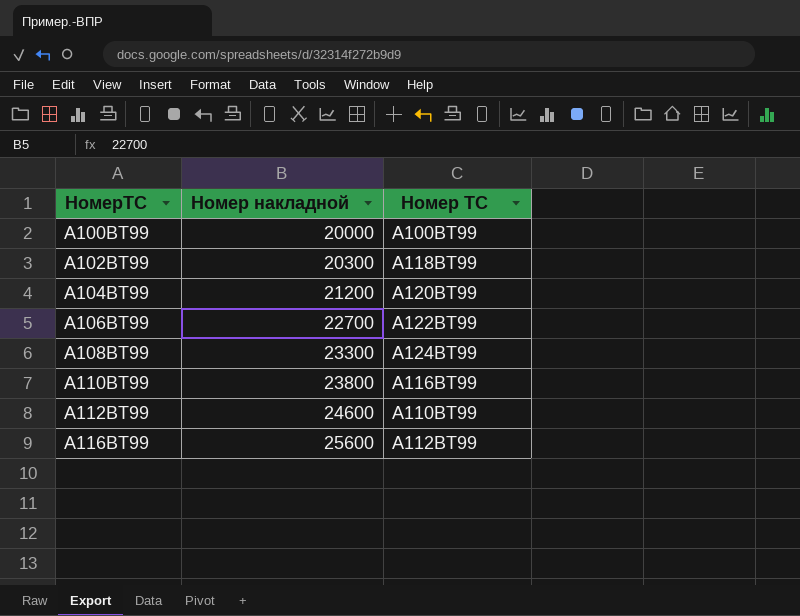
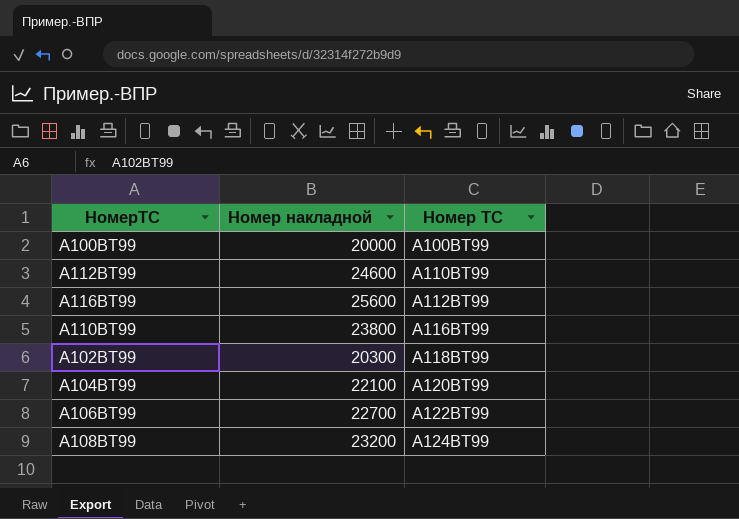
row order: НомерТС ascending -> Номер ТС ascending
А104ВТ99 | Номер накладной: 21200 -> 22100
А108ВТ99 | Номер накладной: 23300 -> 23200

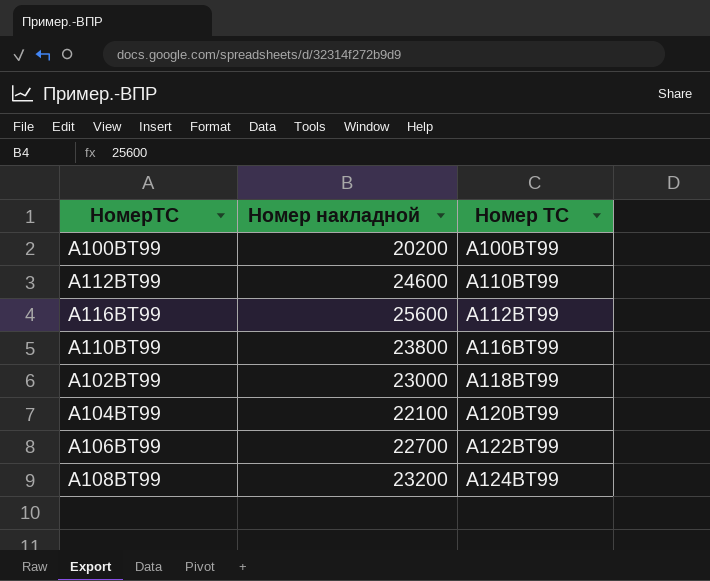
А100ВТ99 | Номер накладной: 20000 -> 20200
А102ВТ99 | Номер накладной: 20300 -> 23000

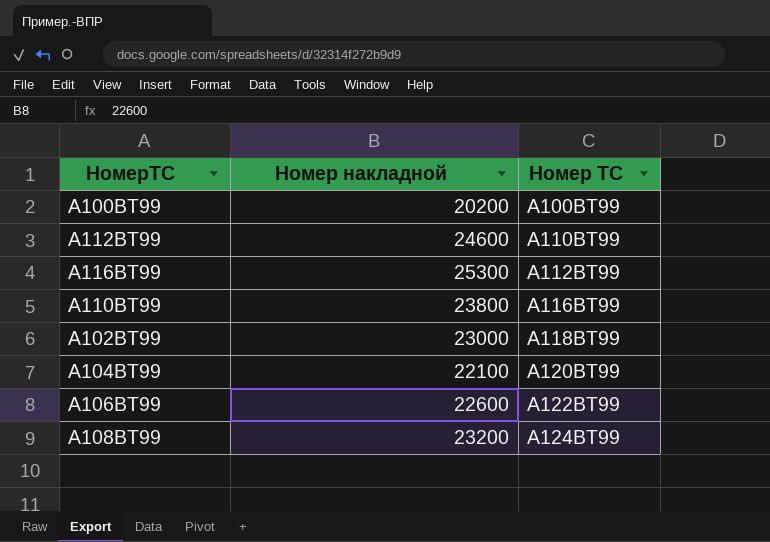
А116ВТ99 | Номер накладной: 25600 -> 25300
А106ВТ99 | Номер накладной: 22700 -> 22600

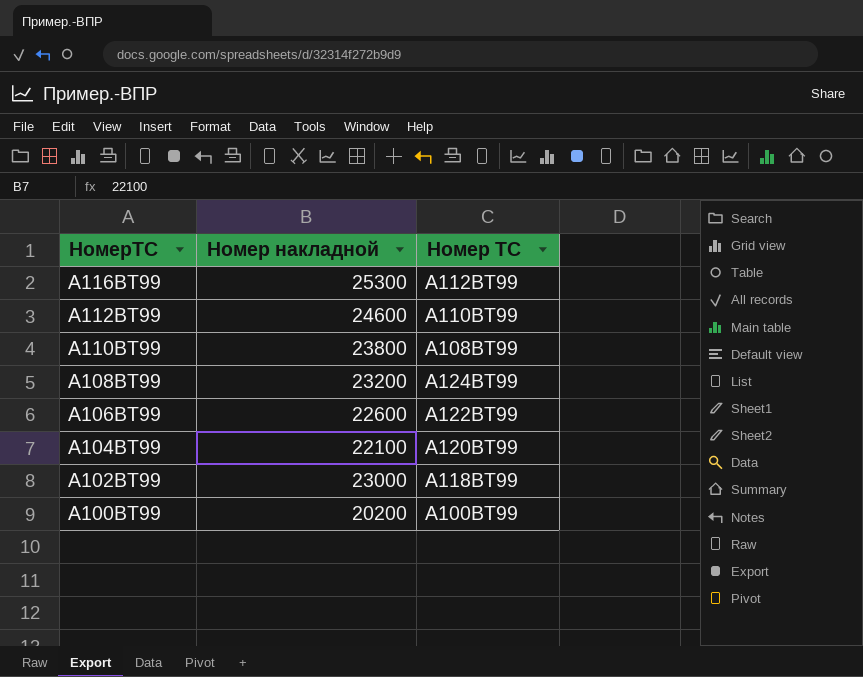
row order: Номер ТС ascending -> НомерТС descending
А110ВТ99 | Номер ТС: А116ВТ99 -> А108ВТ99

